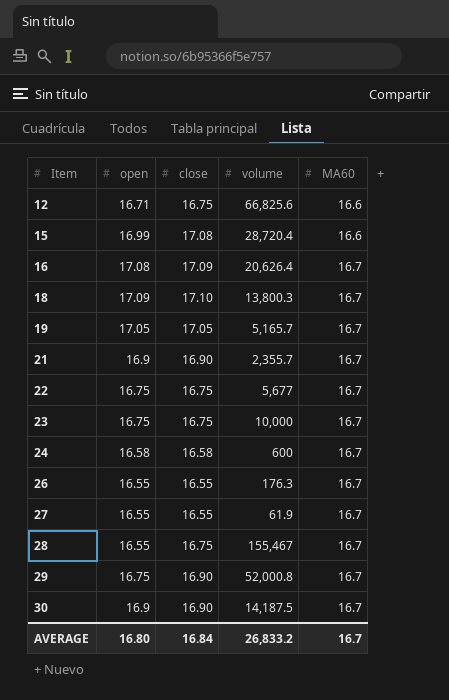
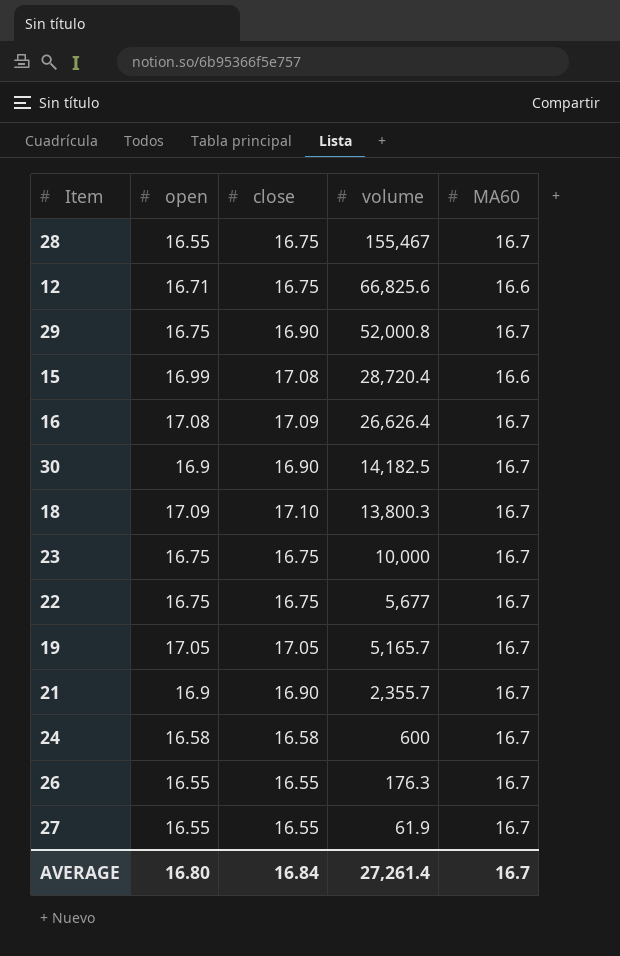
row order: Item ascending -> volume descending
16 | volume: 20,626.4 -> 26,626.4
30 | volume: 14,187.5 -> 14,182.5
AVERAGE | volume: 26,833.2 -> 27,261.4

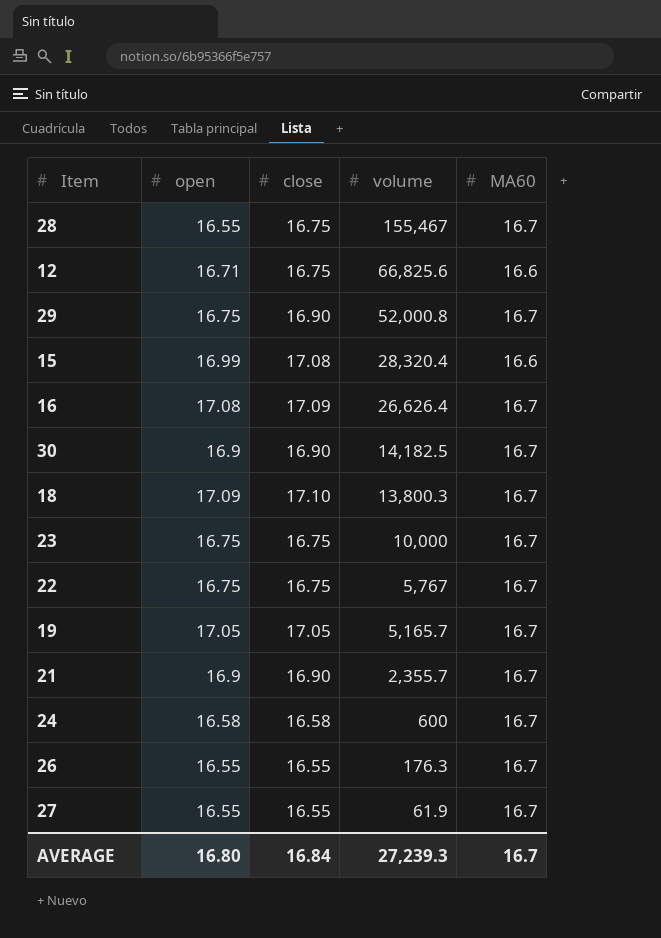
15 | volume: 28,720.4 -> 28,320.4
22 | volume: 5,677 -> 5,767
AVERAGE | volume: 27,261.4 -> 27,239.3

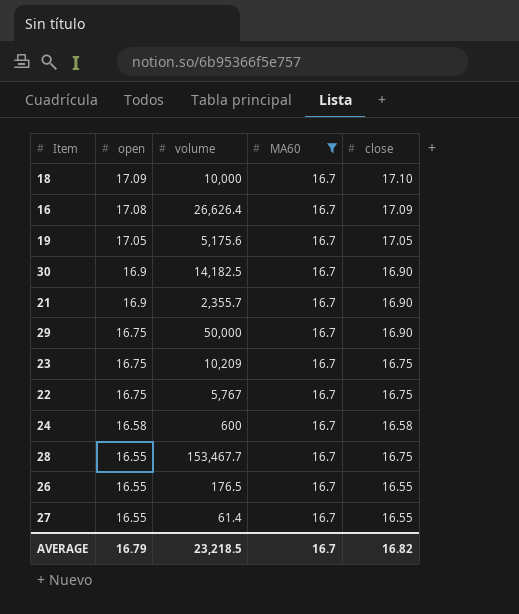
filter: none -> MA60 = 16.7
row order: volume descending -> open descending
column close | position: 3 -> 5
18 | volume: 13,800.3 -> 10,000
19 | volume: 5,165.7 -> 5,175.6
29 | volume: 52,000.8 -> 50,000
23 | volume: 10,000 -> 10,209
28 | volume: 155,467 -> 153,467.7
26 | volume: 176.3 -> 176.5
27 | volume: 61.9 -> 61.4
AVERAGE | open: 16.80 -> 16.79
AVERAGE | volume: 27,239.3 -> 23,218.5
AVERAGE | close: 16.84 -> 16.82

